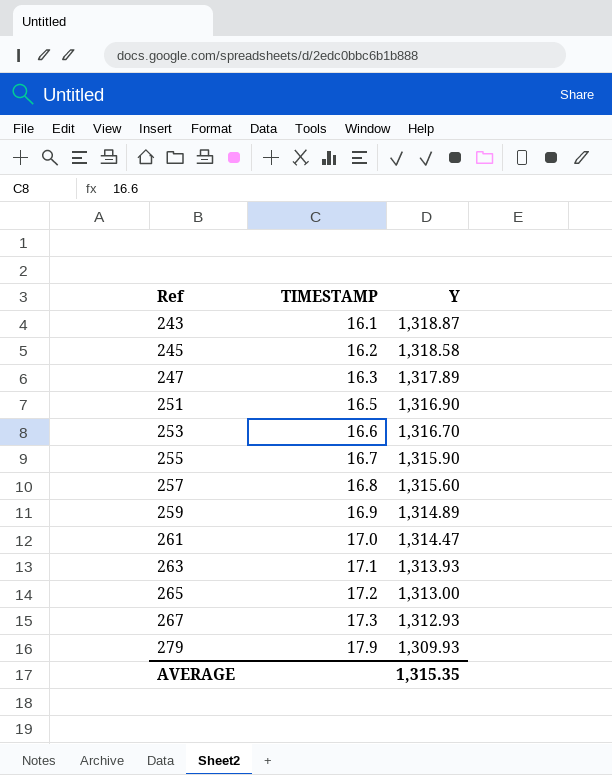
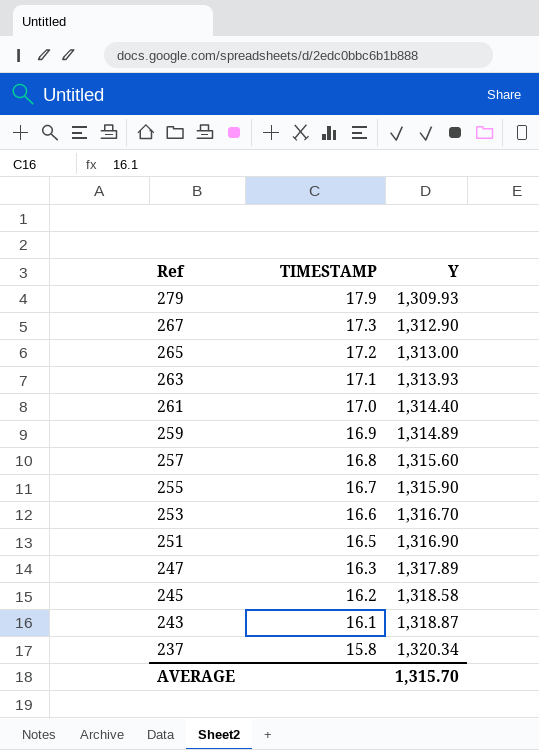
row order: Ref ascending -> Ref descending
267 | Y: 1,312.93 -> 1,312.90
261 | Y: 1,314.47 -> 1,314.40
row 237: none -> 15.8 | 1,320.34
AVERAGE | Y: 1,315.35 -> 1,315.70

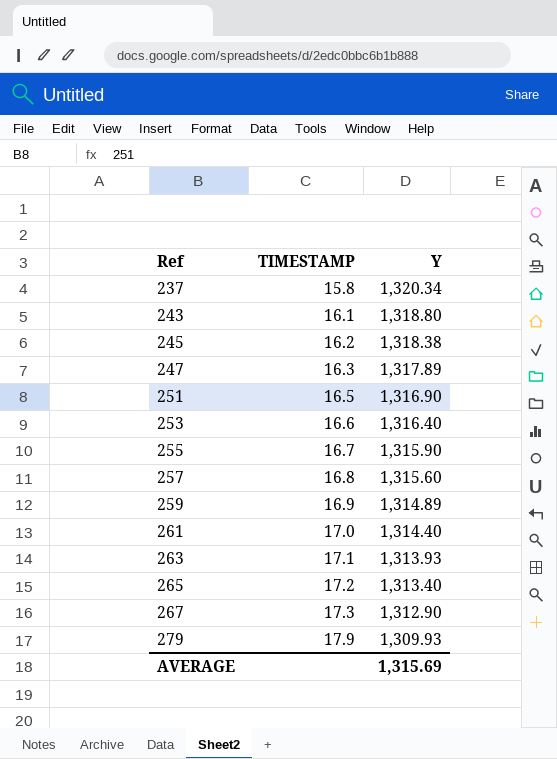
row order: Ref descending -> Ref ascending
243 | Y: 1,318.87 -> 1,318.80
245 | Y: 1,318.58 -> 1,318.38
253 | Y: 1,316.70 -> 1,316.40
265 | Y: 1,313.00 -> 1,313.40
AVERAGE | Y: 1,315.70 -> 1,315.69

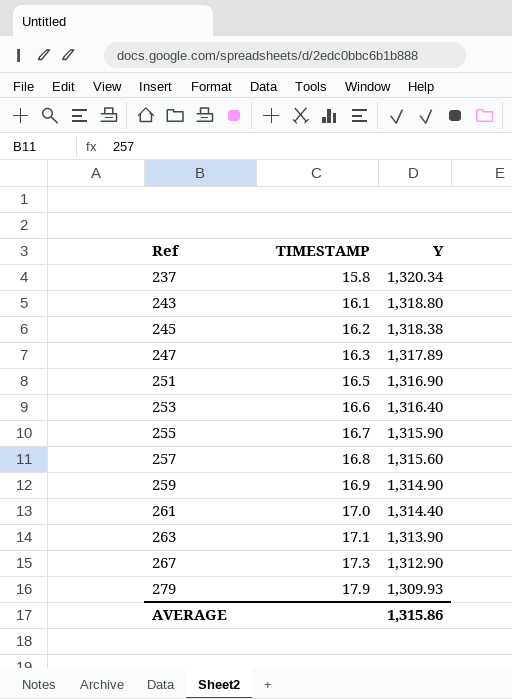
row 265: 17.2 | 1,313.40 -> none
259 | Y: 1,314.89 -> 1,314.90
263 | Y: 1,313.93 -> 1,313.90
AVERAGE | Y: 1,315.69 -> 1,315.86

